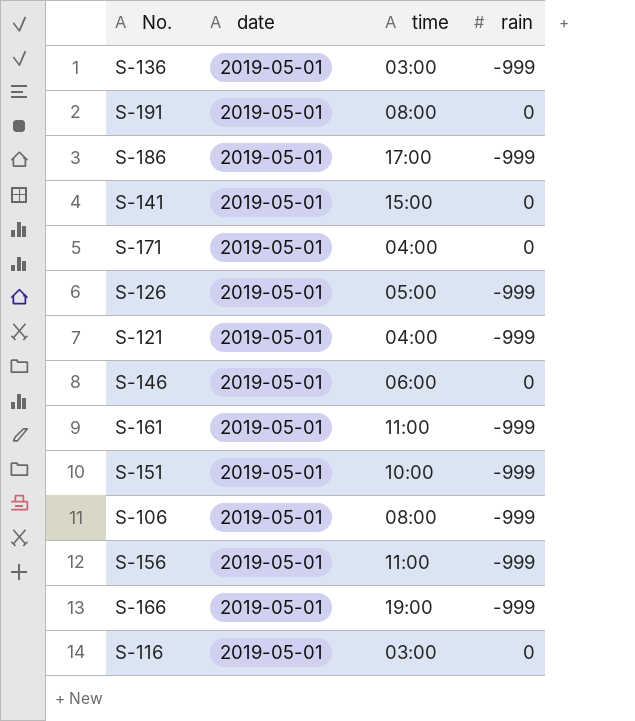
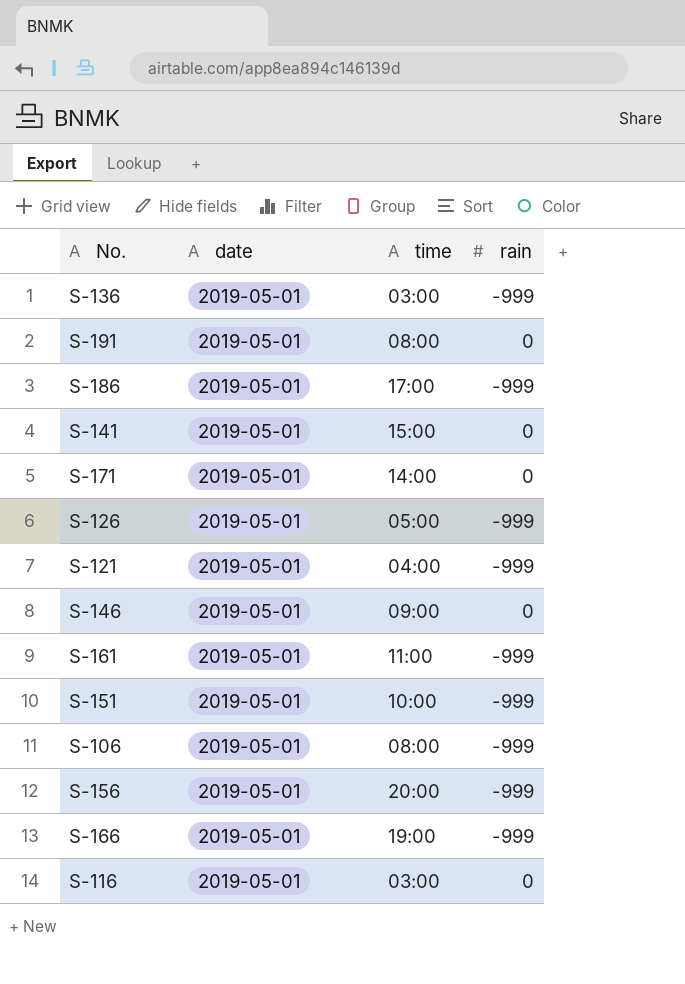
S-171 | time: 04:00 -> 14:00
S-146 | time: 06:00 -> 09:00
S-156 | time: 11:00 -> 20:00

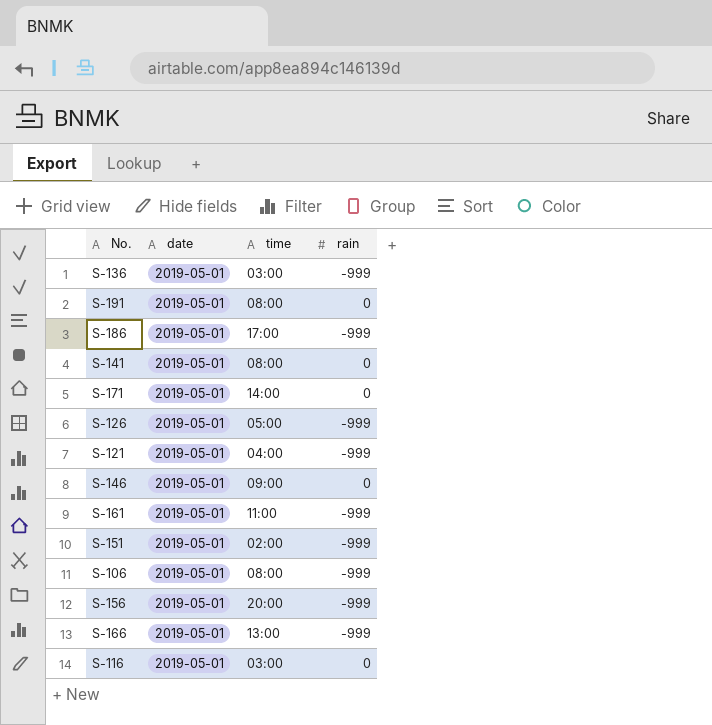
S-141 | time: 15:00 -> 08:00
S-151 | time: 10:00 -> 02:00
S-166 | time: 19:00 -> 13:00

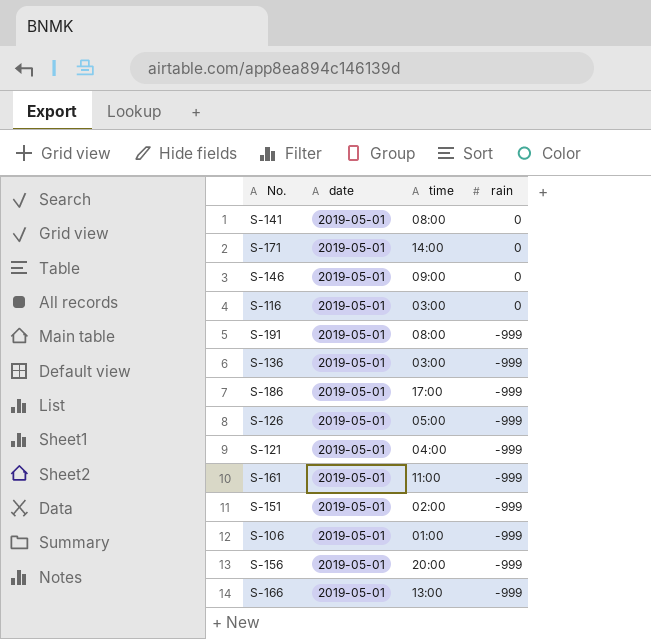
row order: none -> rain descending
S-191 | rain: 0 -> -999
S-106 | time: 08:00 -> 01:00

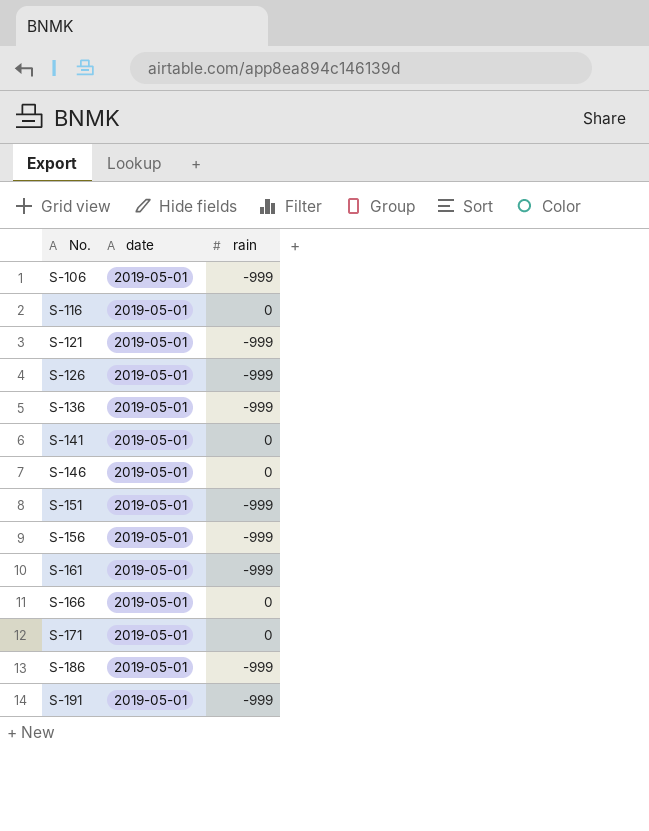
row order: rain descending -> No. ascending
column time | position: 3 -> none
S-166 | rain: -999 -> 0

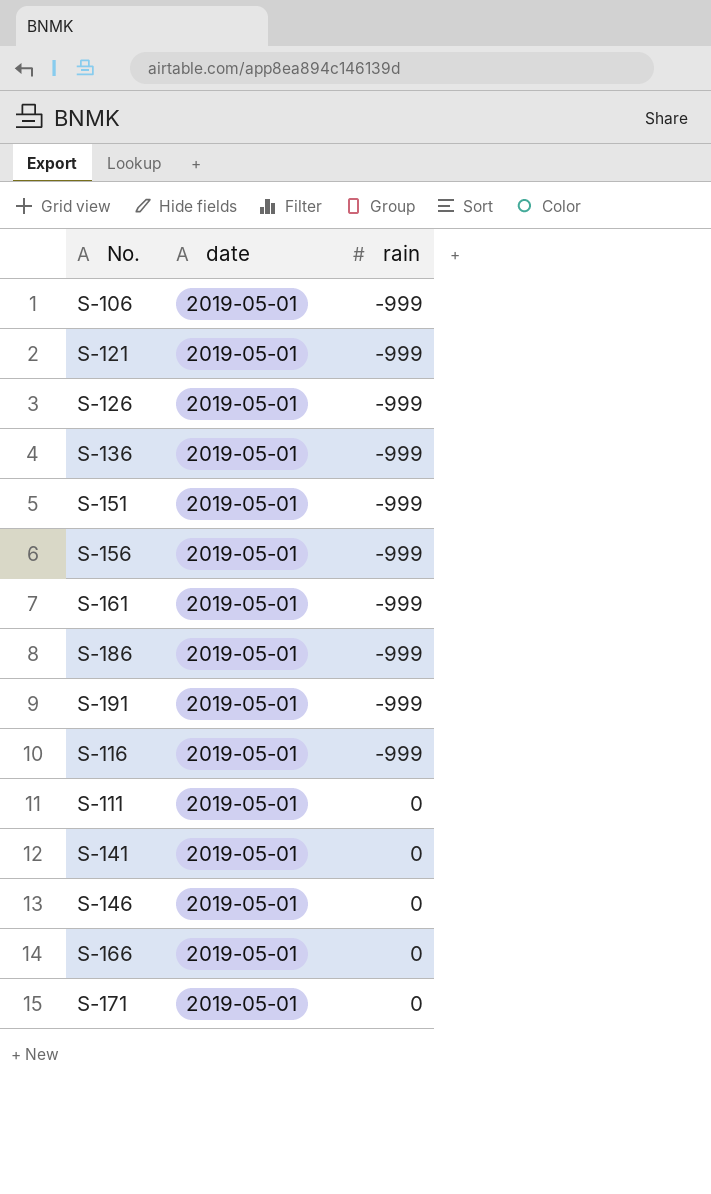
row order: No. ascending -> rain ascending
S-116 | rain: 0 -> -999
row S-111: none -> 2019-05-01 | 0

